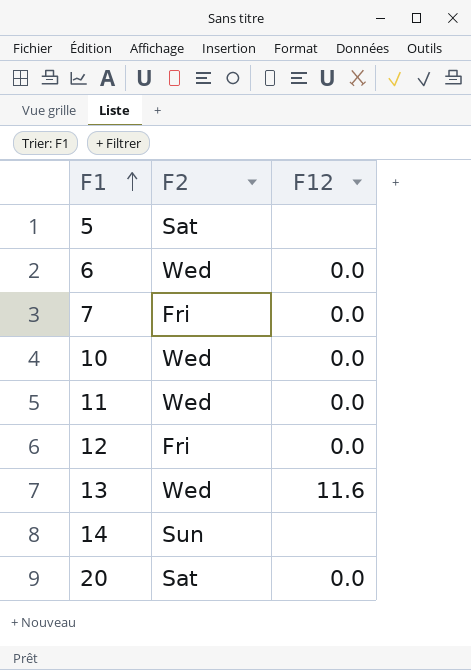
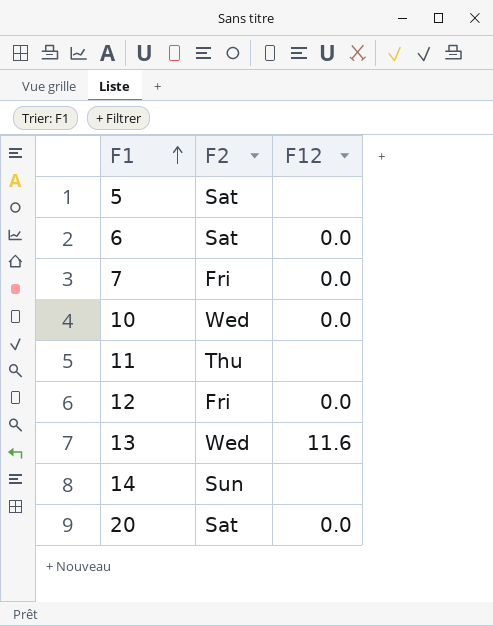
6 | F2: Wed -> Sat
11 | F2: Wed -> Thu
11 | F12: 0.0 -> none

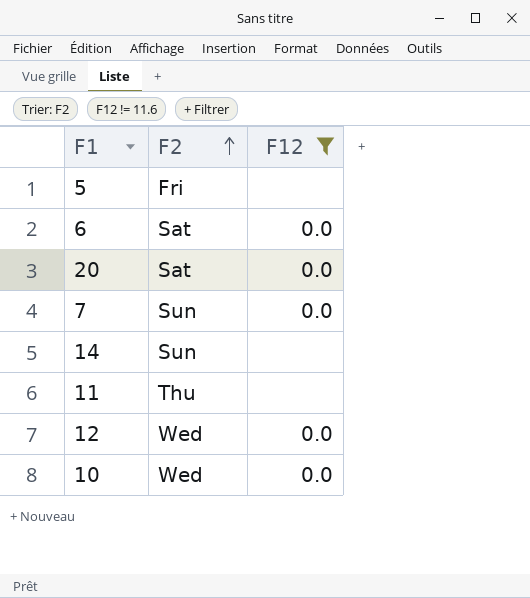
filter: none -> F12 != 11.6
row order: F1 ascending -> F2 ascending
5 | F2: Sat -> Fri
7 | F2: Fri -> Sun
12 | F2: Fri -> Wed

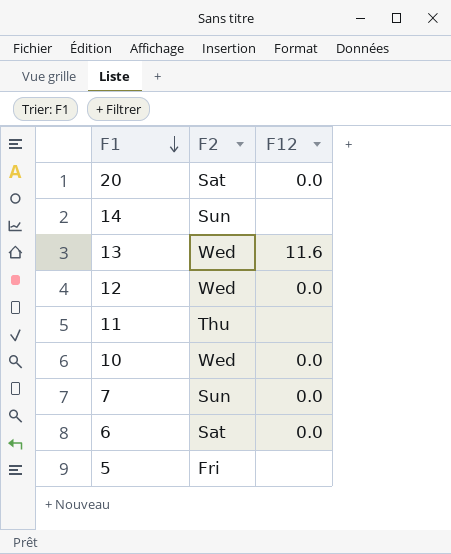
filter: F12 != 11.6 -> none
row order: F2 ascending -> F1 descending

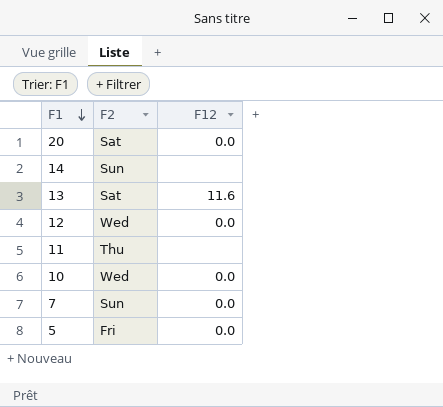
row 6: Sat | 0.0 -> none
13 | F2: Wed -> Sat
5 | F12: none -> 0.0

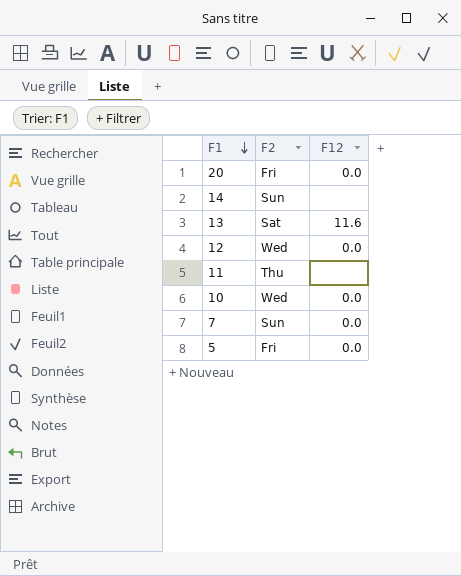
20 | F2: Sat -> Fri

